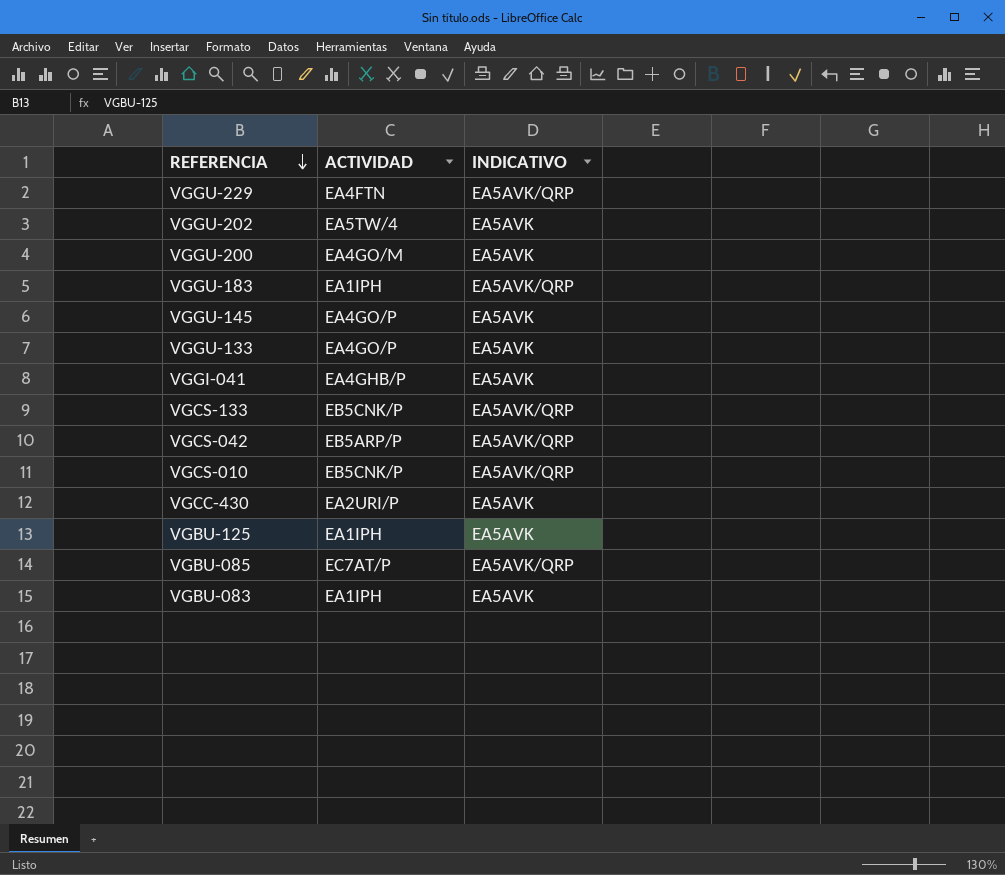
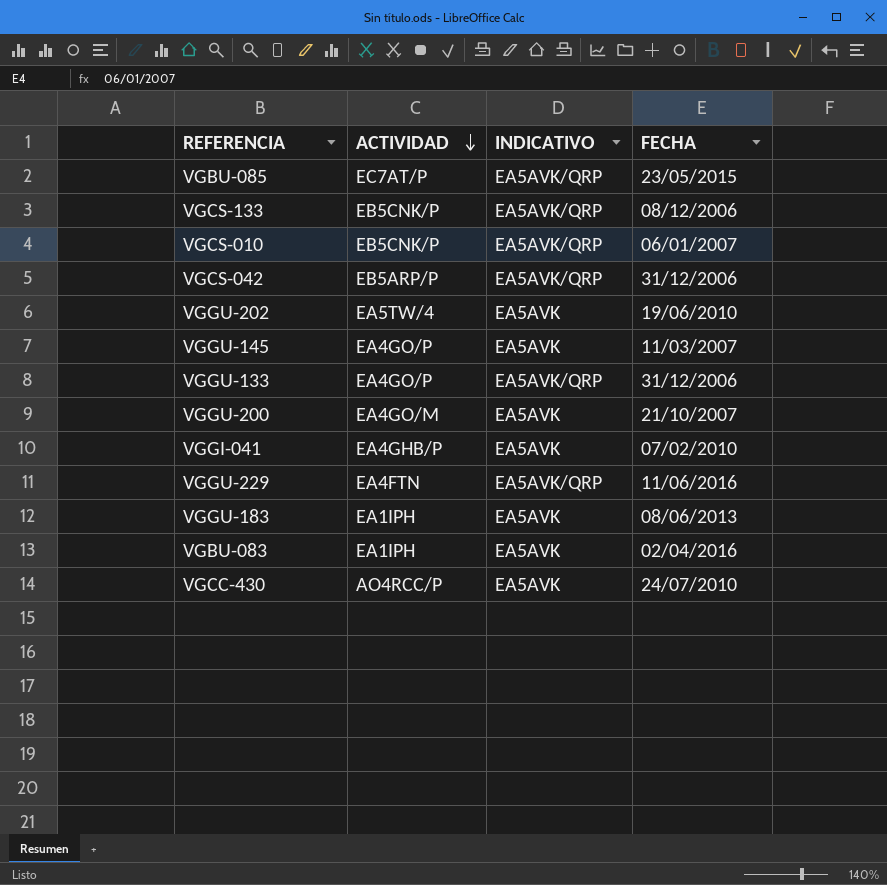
row order: REFERENCIA descending -> ACTIVIDAD descending
column FECHA | position: none -> 4
row VGBU-125: EA1IPH | EA5AVK -> none
VGGU-133 | INDICATIVO: EA5AVK -> EA5AVK/QRP
VGGU-183 | INDICATIVO: EA5AVK/QRP -> EA5AVK
VGCC-430 | ACTIVIDAD: EA2URI/P -> AO4RCC/P

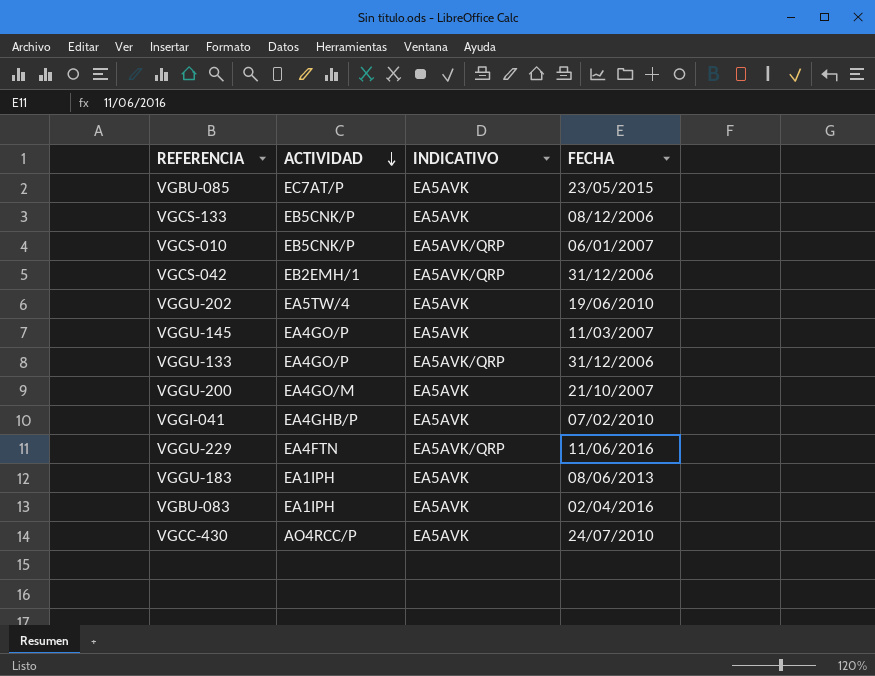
VGBU-085 | INDICATIVO: EA5AVK/QRP -> EA5AVK
VGCS-133 | INDICATIVO: EA5AVK/QRP -> EA5AVK
VGCS-042 | ACTIVIDAD: EB5ARP/P -> EB2EMH/1

